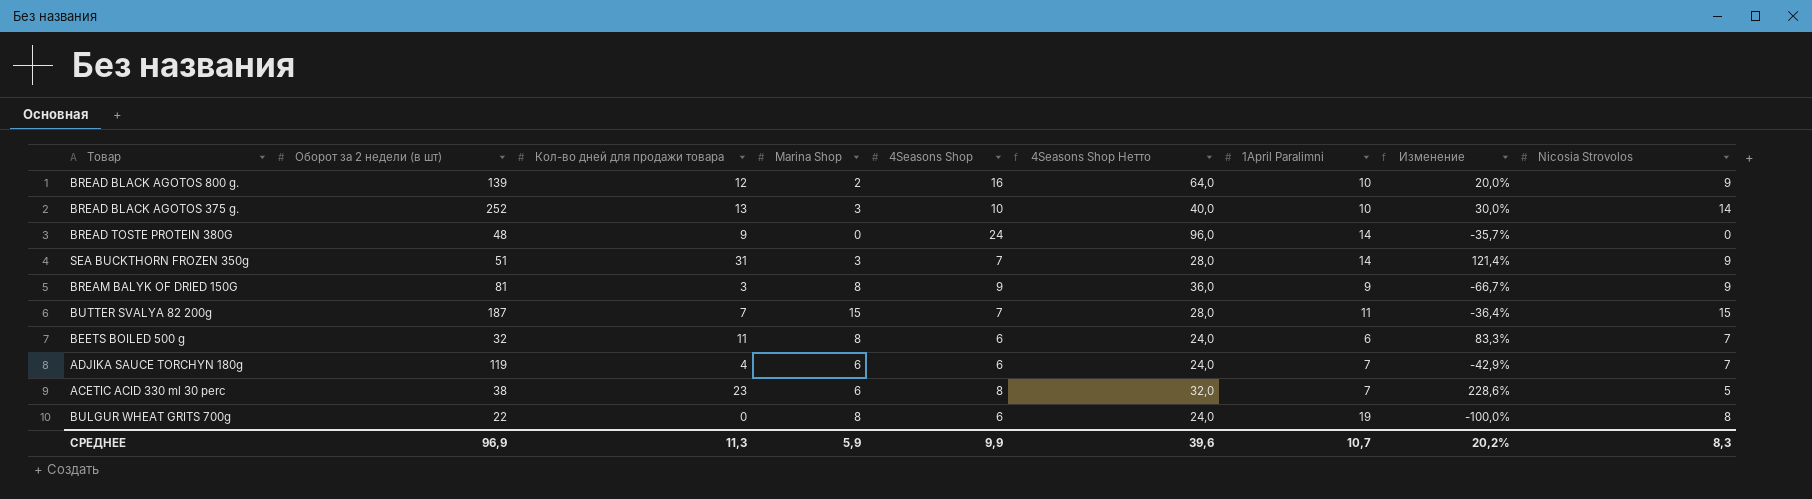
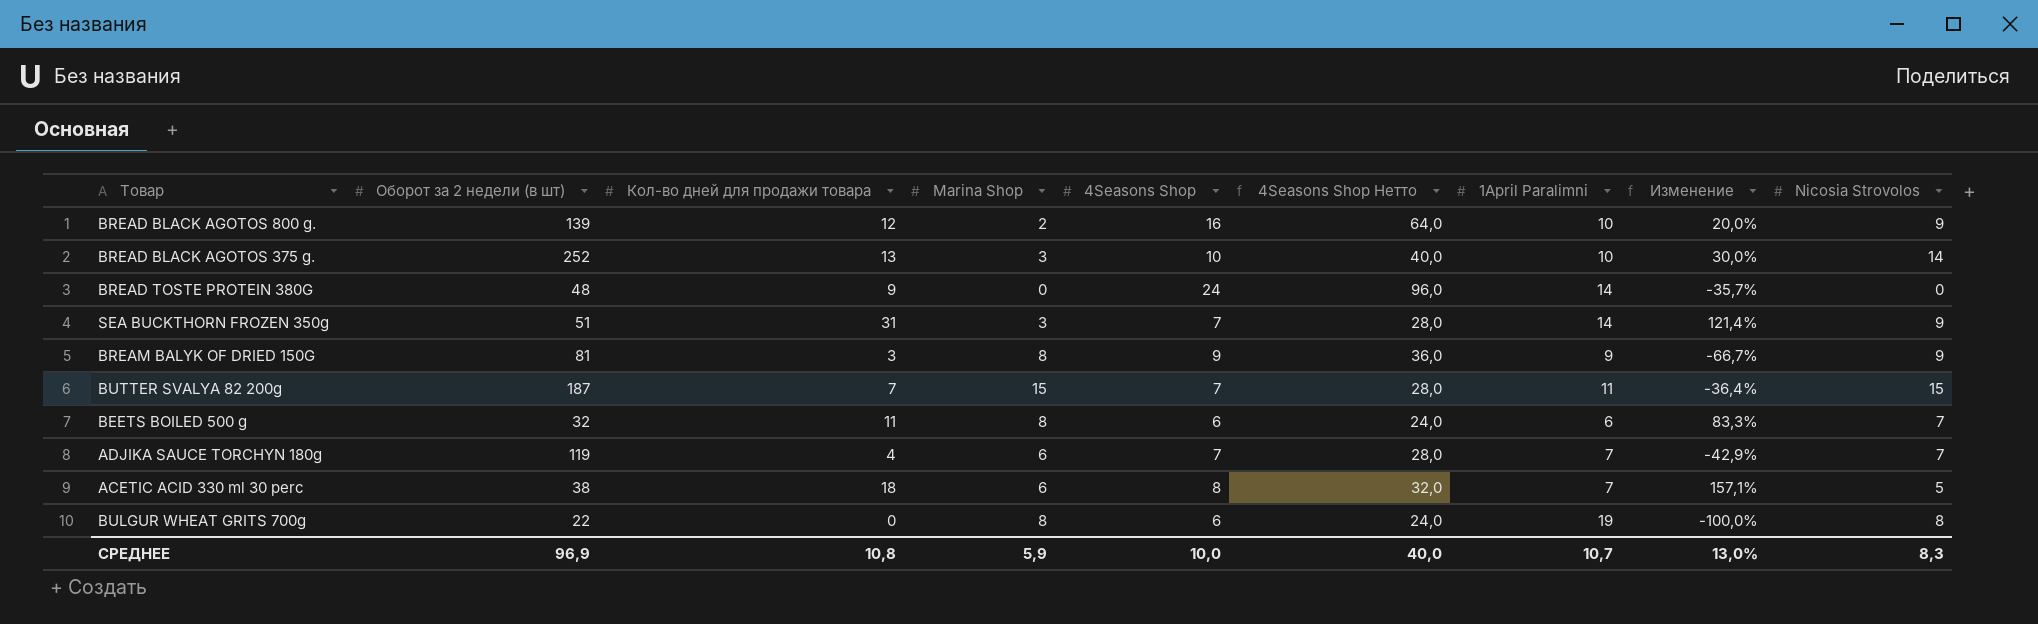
ADJIKA SAUCE TORCHYN 180g | 4Seasons Shop: 6 -> 7
ADJIKA SAUCE TORCHYN 180g | 4Seasons Shop Нетто: 24,0 -> 28,0
ACETIC ACID 330 ml 30 perc | Кол-во дней для продажи товара: 23 -> 18
ACETIC ACID 330 ml 30 perc | Изменение: 228,6% -> 157,1%
СРЕДНЕЕ | Кол-во дней для продажи товара: 11,3 -> 10,8
СРЕДНЕЕ | 4Seasons Shop: 9,9 -> 10,0
СРЕДНЕЕ | 4Seasons Shop Нетто: 39,6 -> 40,0
СРЕДНЕЕ | Изменение: 20,2% -> 13,0%

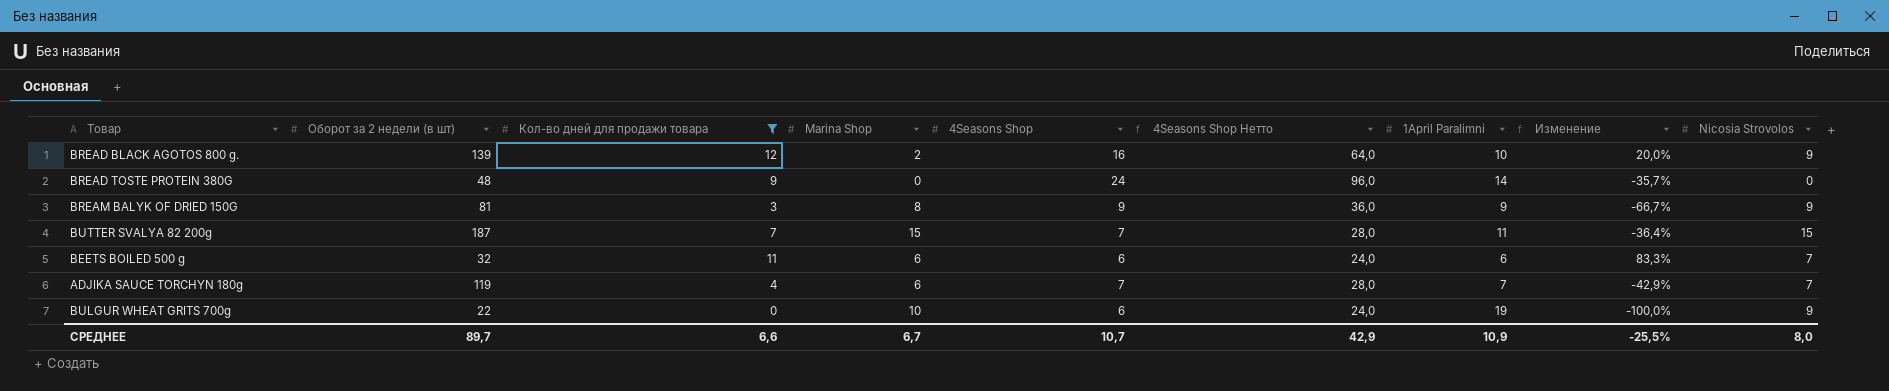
filter: none -> Кол-во дней для продажи товара <= 12
BEETS BOILED 500 g | Marina Shop: 8 -> 6
BULGUR WHEAT GRITS 700g | Marina Shop: 8 -> 10
BULGUR WHEAT GRITS 700g | Nicosia Strovolos: 8 -> 9
СРЕДНЕЕ | Оборот за 2 недели (в шт): 96,9 -> 89,7
СРЕДНЕЕ | Кол-во дней для продажи товара: 10,8 -> 6,6
СРЕДНЕЕ | Marina Shop: 5,9 -> 6,7
СРЕДНЕЕ | 4Seasons Shop: 10,0 -> 10,7
СРЕДНЕЕ | 4Seasons Shop Нетто: 40,0 -> 42,9
СРЕДНЕЕ | 1April Paralimni: 10,7 -> 10,9
СРЕДНЕЕ | Изменение: 13,0% -> -25,5%
СРЕДНЕЕ | Nicosia Strovolos: 8,3 -> 8,0

